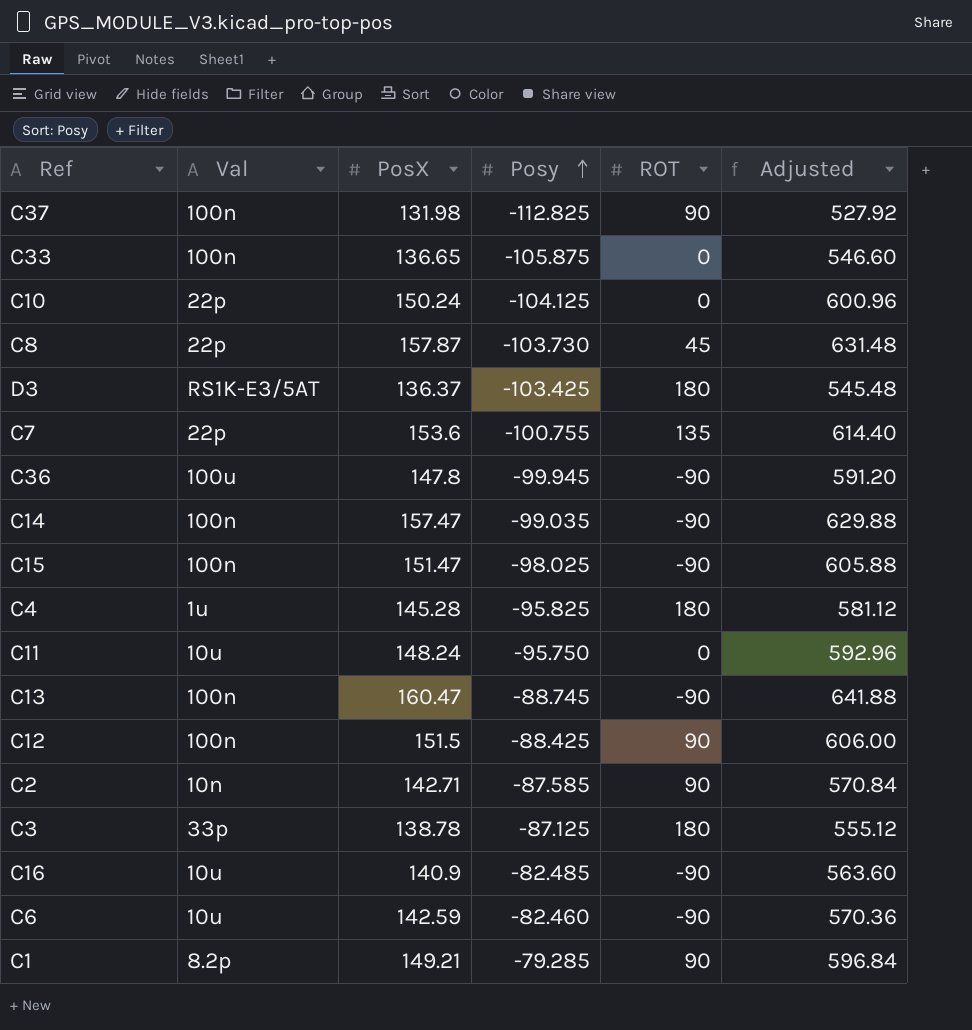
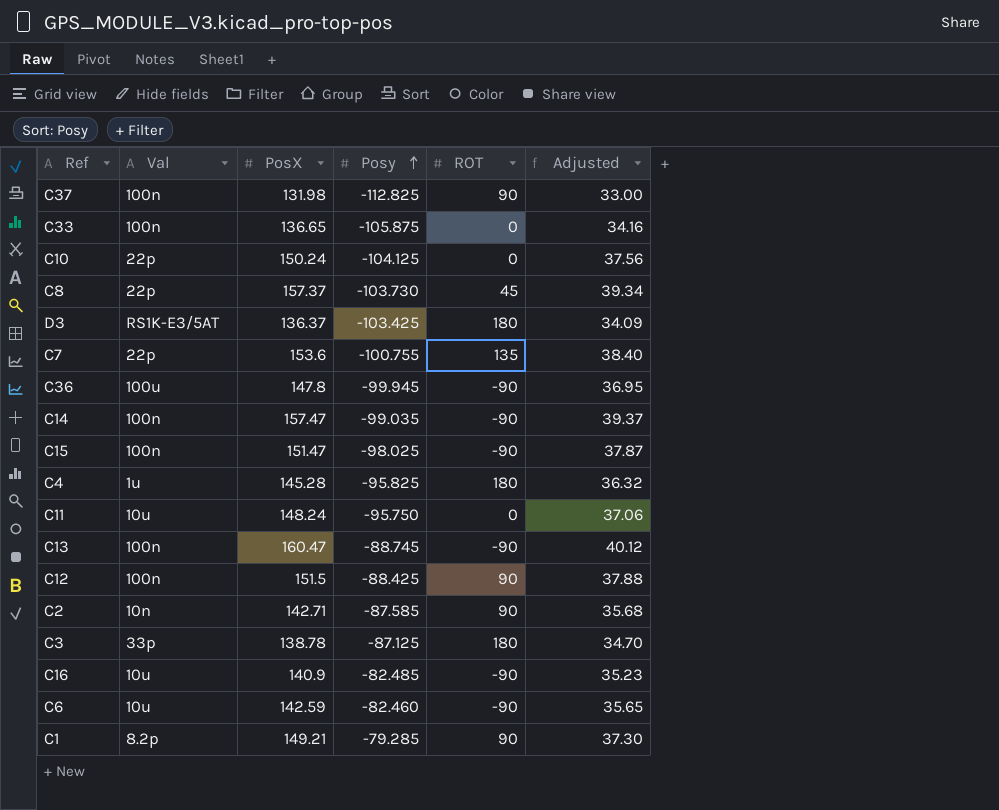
column Adjusted | formula: [PosX] * 4 -> [PosX] * 0.25
C8 | PosX: 157.87 -> 157.37

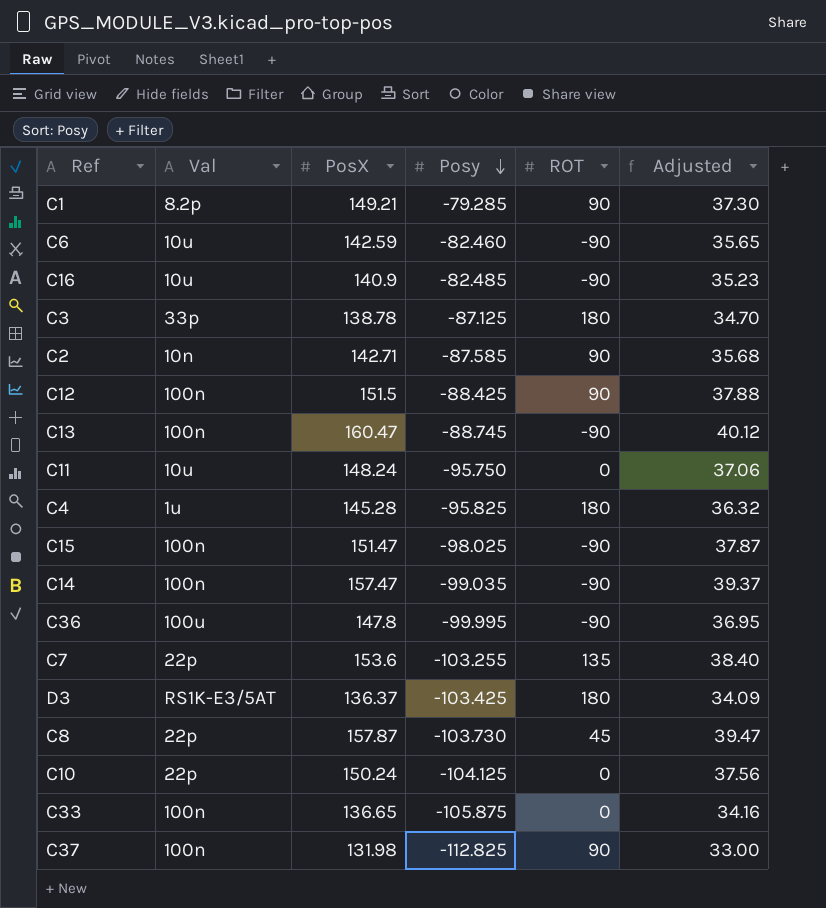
row order: Posy ascending -> Posy descending
C36 | Posy: -99.945 -> -99.995
C7 | Posy: -100.755 -> -103.255
C8 | PosX: 157.37 -> 157.87
C8 | Adjusted: 39.34 -> 39.47

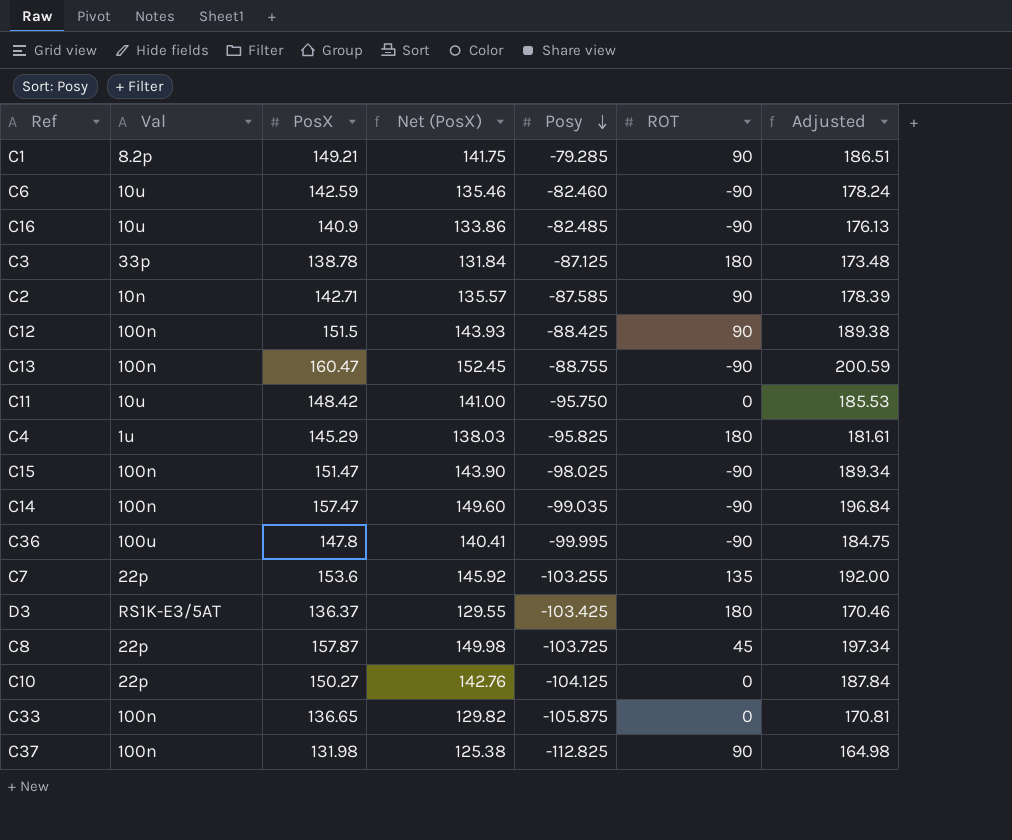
column Net (PosX) | formula: none -> [PosX] * 0.95
column Adjusted | formula: [PosX] * 0.25 -> [PosX] * 1.25
C13 | Posy: -88.745 -> -88.755
C11 | PosX: 148.24 -> 148.42
C4 | PosX: 145.28 -> 145.29
C8 | Posy: -103.730 -> -103.725
C10 | PosX: 150.24 -> 150.27

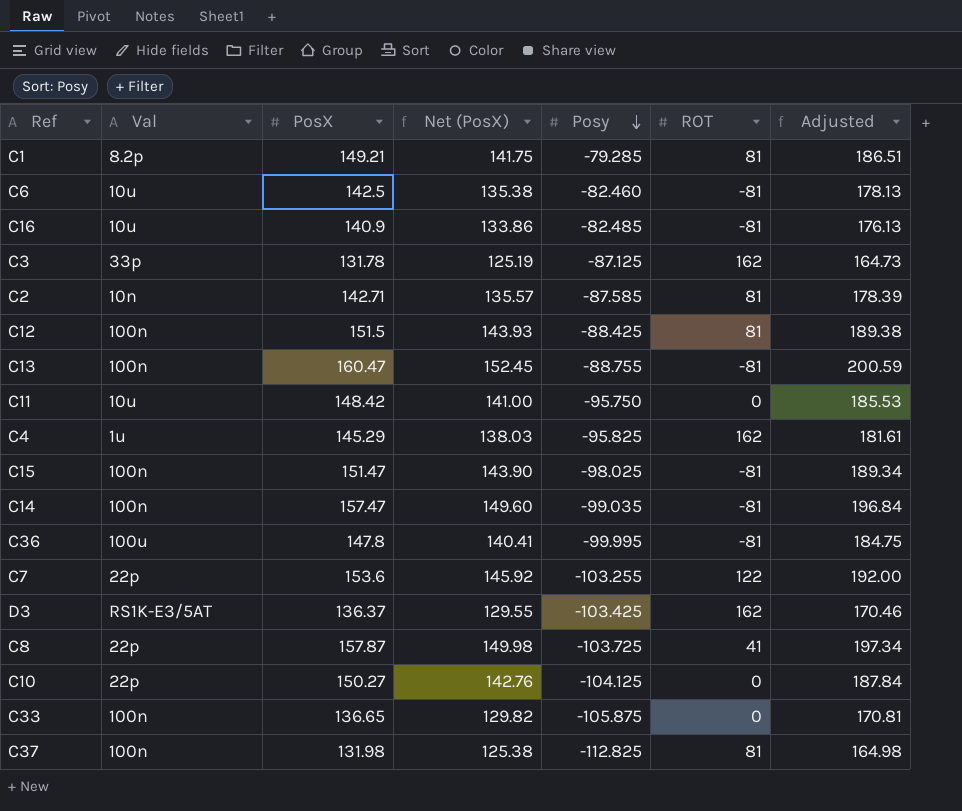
C1 | ROT: 90 -> 81
C6 | PosX: 142.59 -> 142.5
C6 | Net (PosX): 135.46 -> 135.38
C6 | ROT: -90 -> -81
C6 | Adjusted: 178.24 -> 178.13
C16 | ROT: -90 -> -81
C3 | PosX: 138.78 -> 131.78
C3 | Net (PosX): 131.84 -> 125.19
C3 | ROT: 180 -> 162
C3 | Adjusted: 173.48 -> 164.73
C2 | ROT: 90 -> 81
C12 | ROT: 90 -> 81
C13 | ROT: -90 -> -81
C4 | ROT: 180 -> 162
C15 | ROT: -90 -> -81
C14 | ROT: -90 -> -81
C36 | ROT: -90 -> -81
C7 | ROT: 135 -> 122
D3 | ROT: 180 -> 162
C8 | ROT: 45 -> 41
C37 | ROT: 90 -> 81

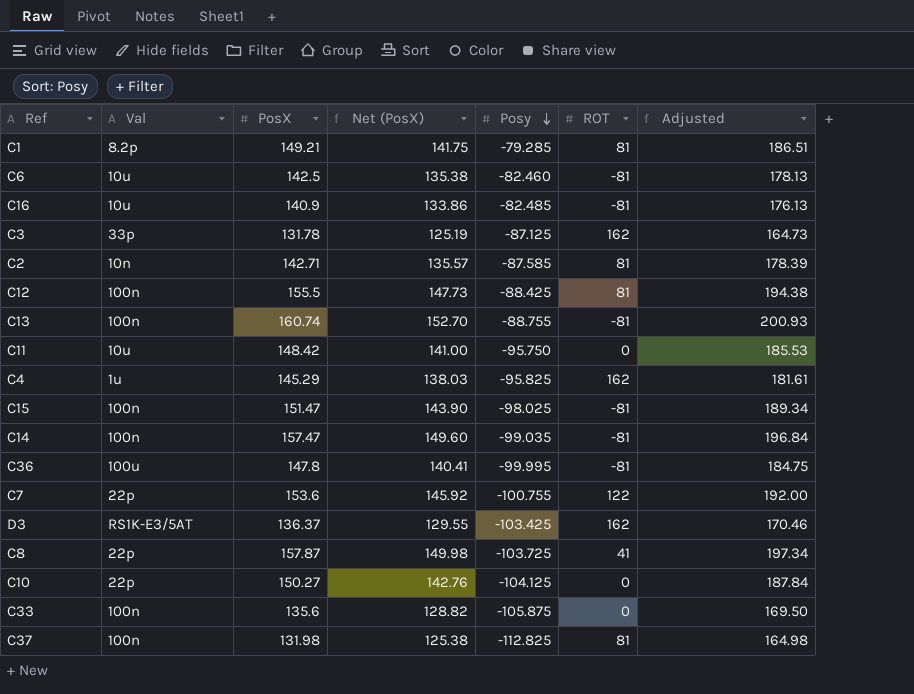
C12 | PosX: 151.5 -> 155.5
C12 | Net (PosX): 143.93 -> 147.73
C12 | Adjusted: 189.38 -> 194.38
C13 | PosX: 160.47 -> 160.74
C13 | Net (PosX): 152.45 -> 152.70
C13 | Adjusted: 200.59 -> 200.93
C7 | Posy: -103.255 -> -100.755
C33 | PosX: 136.65 -> 135.6
C33 | Net (PosX): 129.82 -> 128.82
C33 | Adjusted: 170.81 -> 169.50

